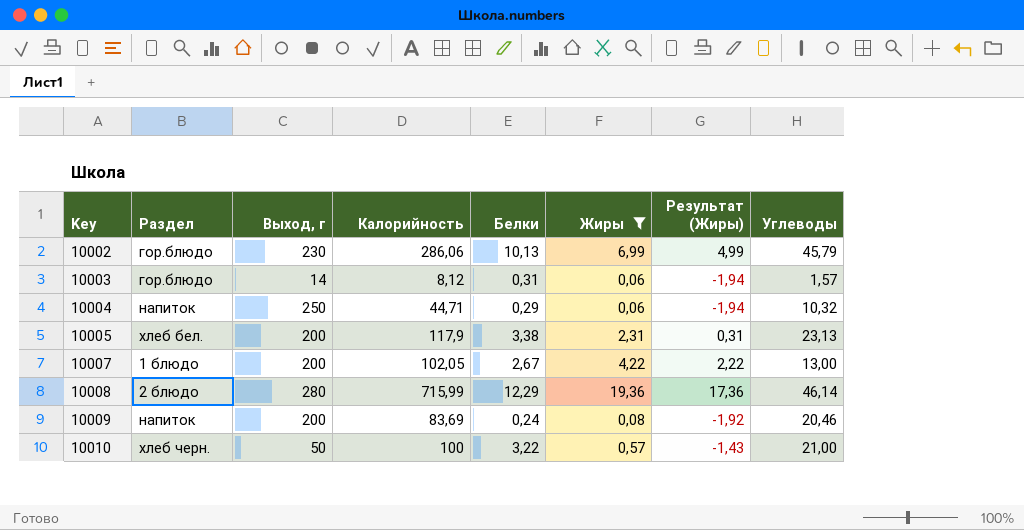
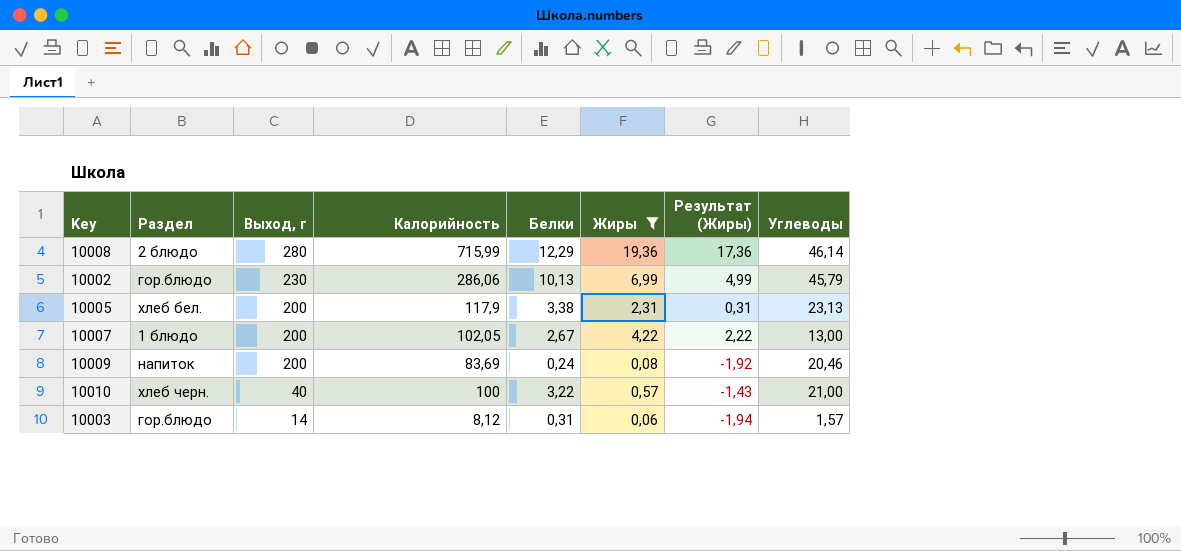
row order: Key ascending -> Выход, г descending
row 10004: напиток | 250 | 44,71 | 0,29 | 0,06 | -1,94 | 10,32 -> none
10010 | Выход, г: 50 -> 40

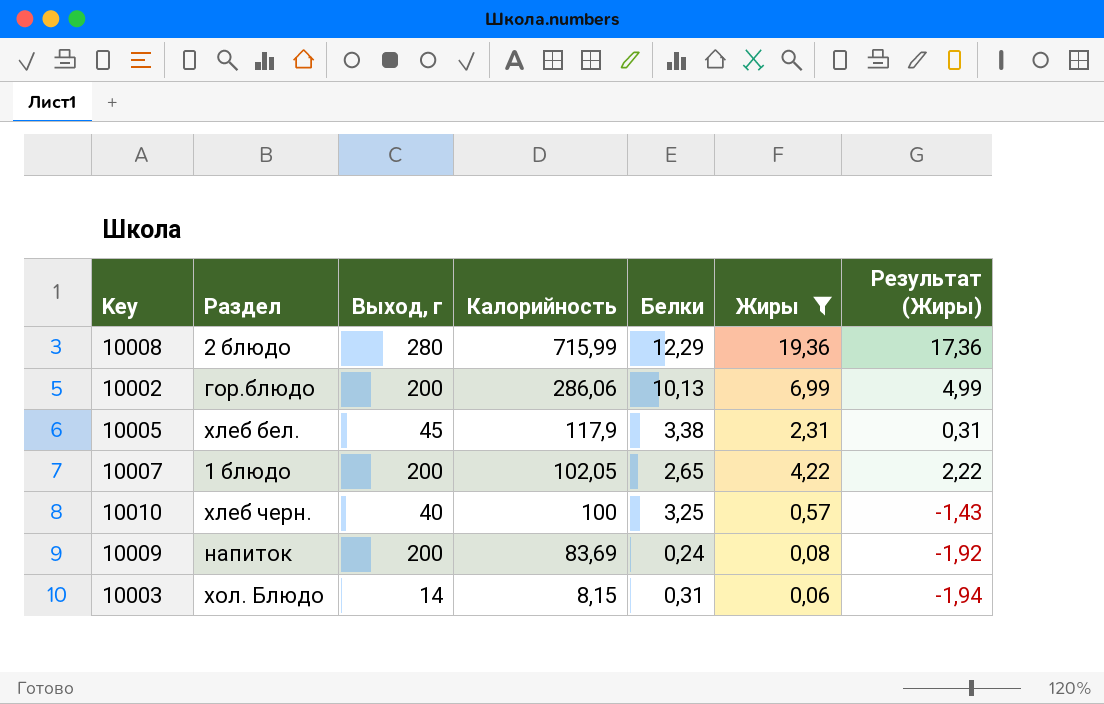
row order: Выход, г descending -> Калорийность descending
column Углеводы | position: 8 -> none
10002 | Выход, г: 230 -> 200
10005 | Выход, г: 200 -> 45
10007 | Белки: 2,67 -> 2,65
10010 | Белки: 3,22 -> 3,25
10003 | Раздел: гор.блюдо -> хол. Блюдо
10003 | Калорийность: 8,12 -> 8,15

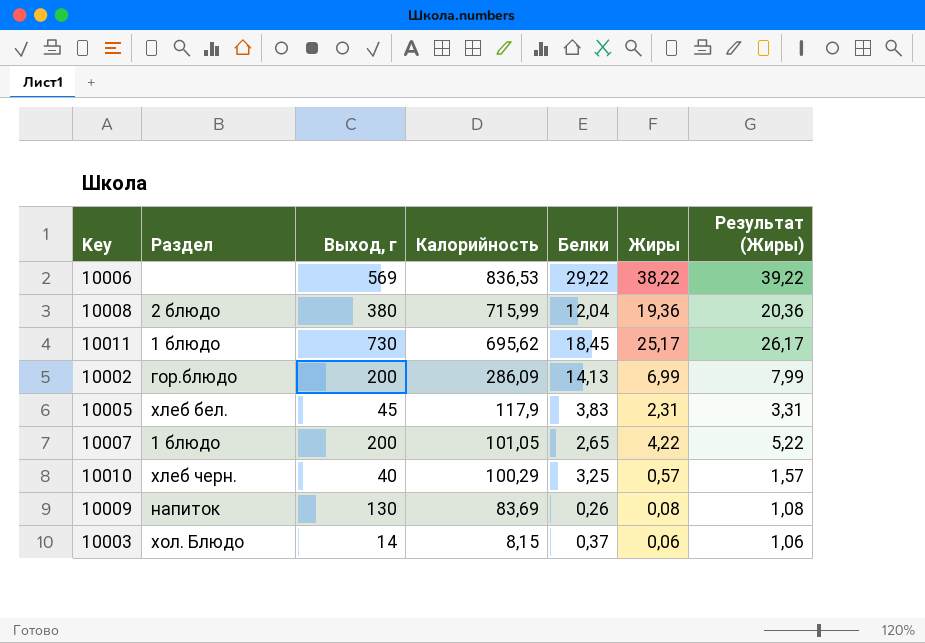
filter: Жиры <= 19,36 -> none
column Результат (Жиры) | formula: [Жиры] - 2 -> [Жиры] + 1
10008 | Выход, г: 280 -> 380
10008 | Белки: 12,29 -> 12,04
10002 | Калорийность: 286,06 -> 286,09
10002 | Белки: 10,13 -> 14,13
10005 | Белки: 3,38 -> 3,83
10007 | Калорийность: 102,05 -> 101,05
10010 | Калорийность: 100 -> 100,29
10009 | Выход, г: 200 -> 130
10009 | Белки: 0,24 -> 0,26
10003 | Белки: 0,31 -> 0,37

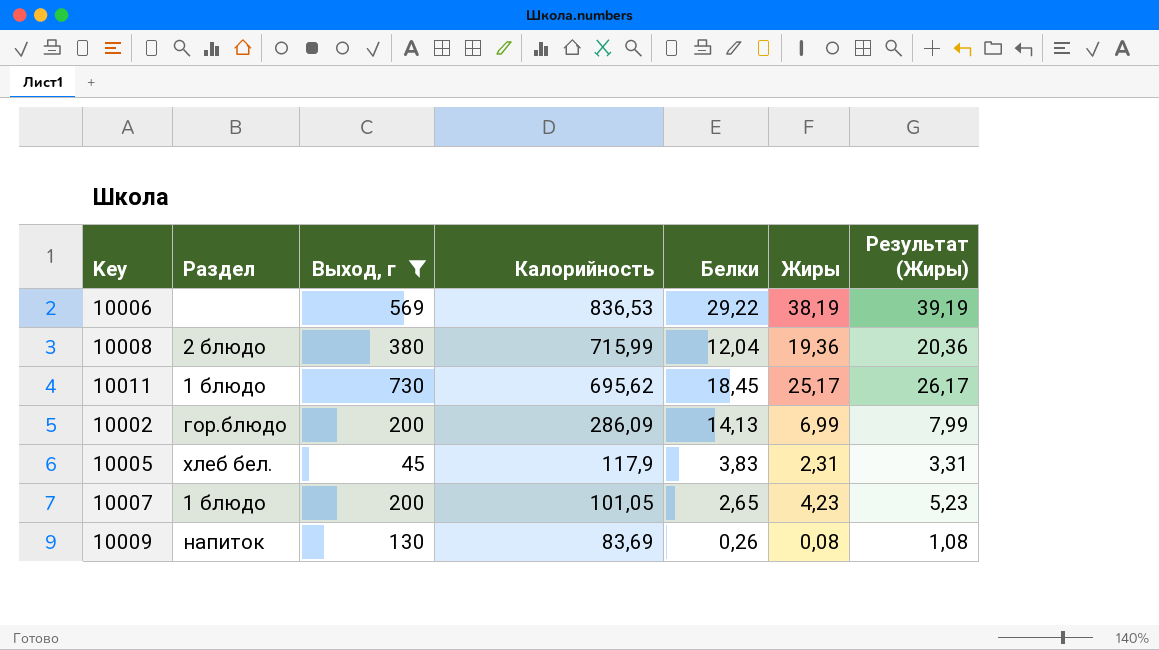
filter: none -> Выход, г >= 45
10006 | Жиры: 38,22 -> 38,19
10006 | Результат (Жиры): 39,22 -> 39,19
10007 | Жиры: 4,22 -> 4,23
10007 | Результат (Жиры): 5,22 -> 5,23

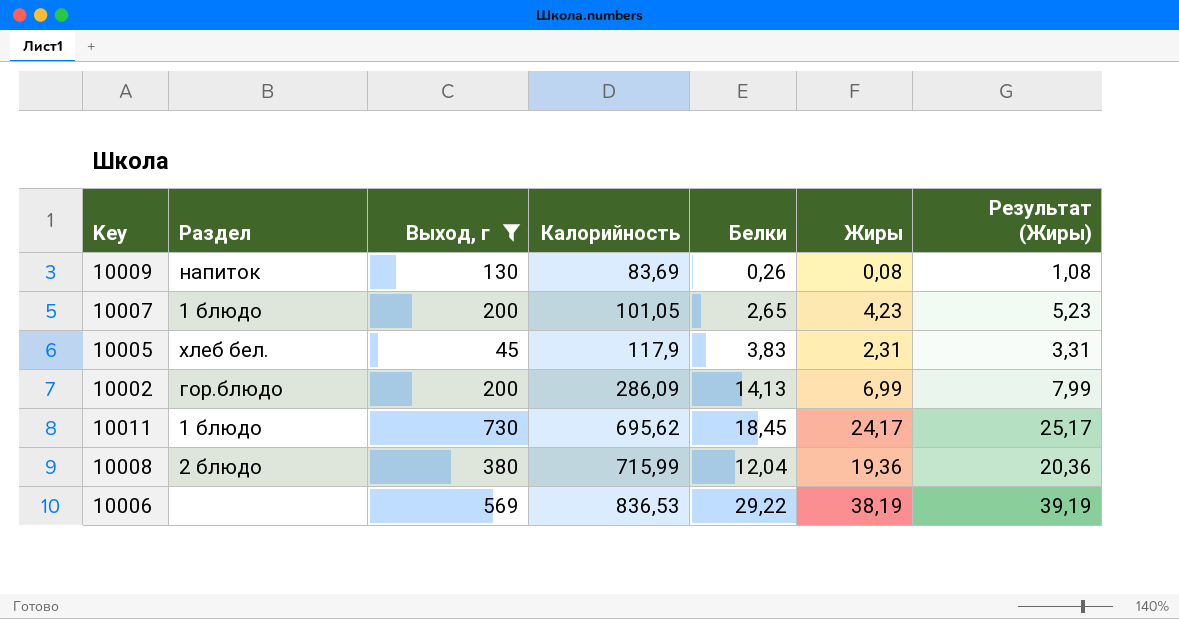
row order: Калорийность descending -> Калорийность ascending
10011 | Жиры: 25,17 -> 24,17
10011 | Результат (Жиры): 26,17 -> 25,17

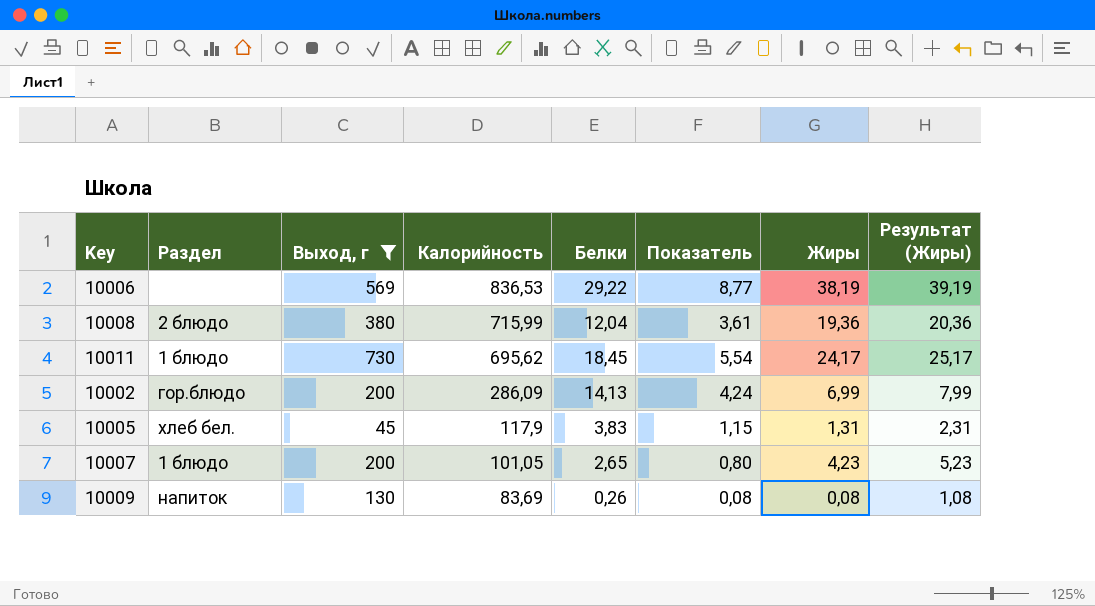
row order: Калорийность ascending -> Калорийность descending
column Показатель | formula: none -> [Белки] * 0,3
10005 | Жиры: 2,31 -> 1,31
10005 | Результат (Жиры): 3,31 -> 2,31

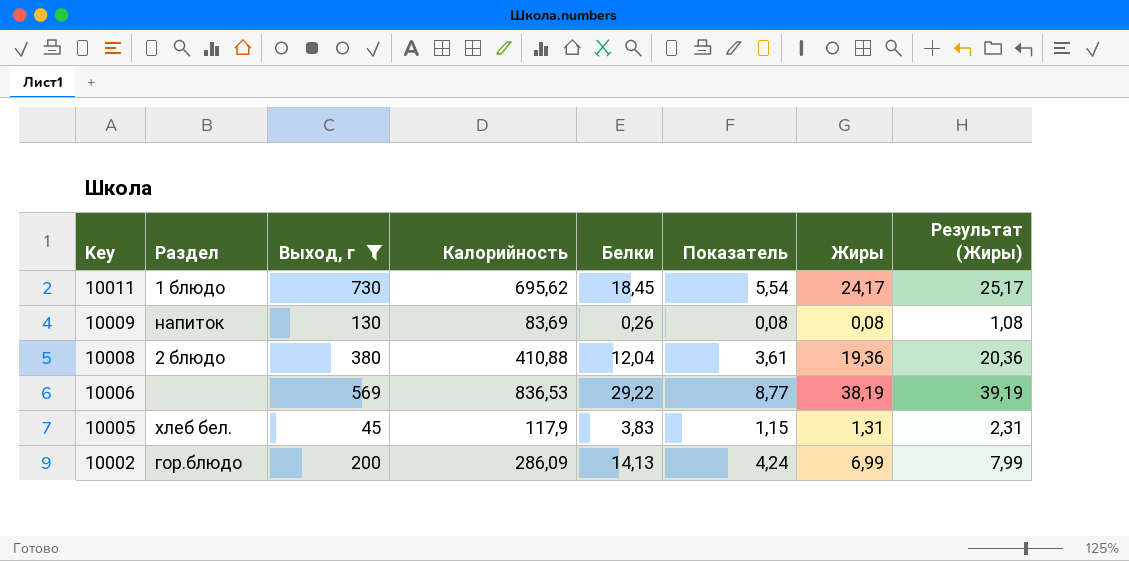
row order: Калорийность descending -> Key descending
row 10007: 1 блюдо | 200 | 101,05 | 2,65 | 0,80 | 4,23 | 5,23 -> none
10008 | Калорийность: 715,99 -> 410,88

